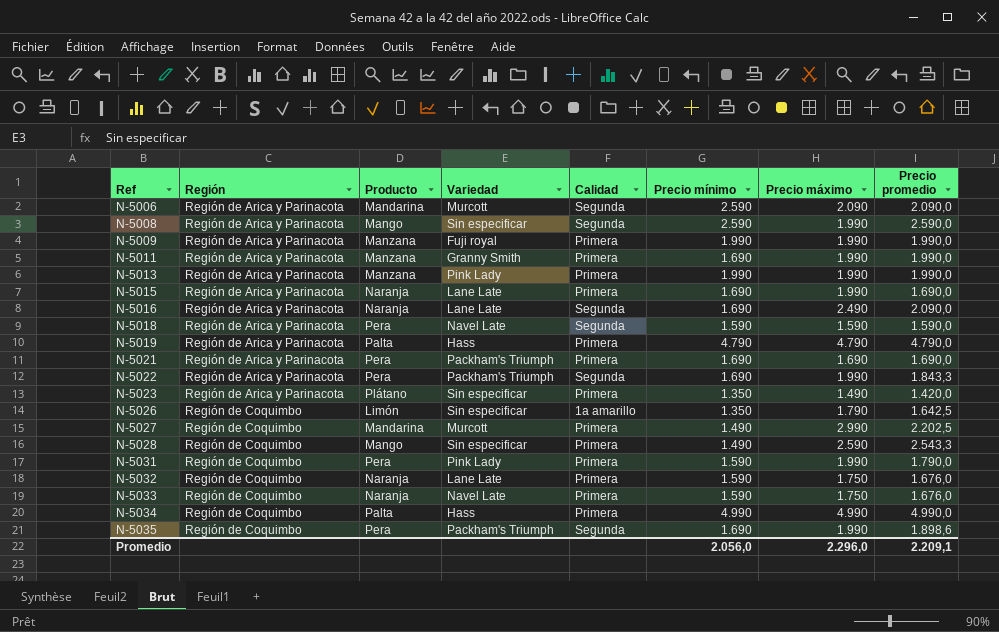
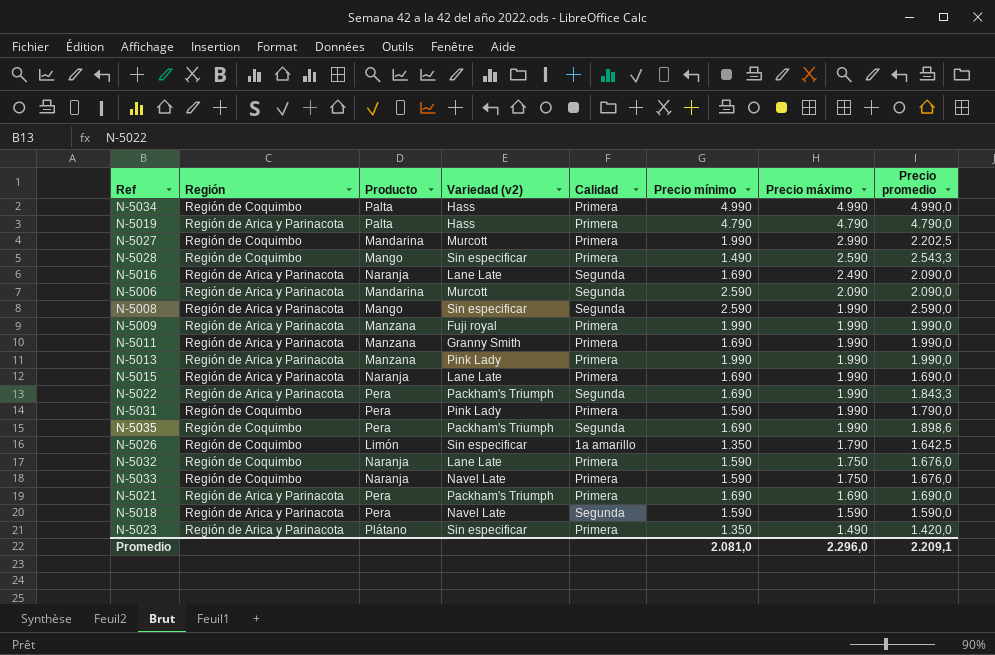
row order: Ref ascending -> Precio máximo descending
column name: Variedad -> Variedad (v2)
N-5027 | Precio mínimo: 1.490 -> 1.990
Promedio | Precio mínimo: 2.056,0 -> 2.081,0

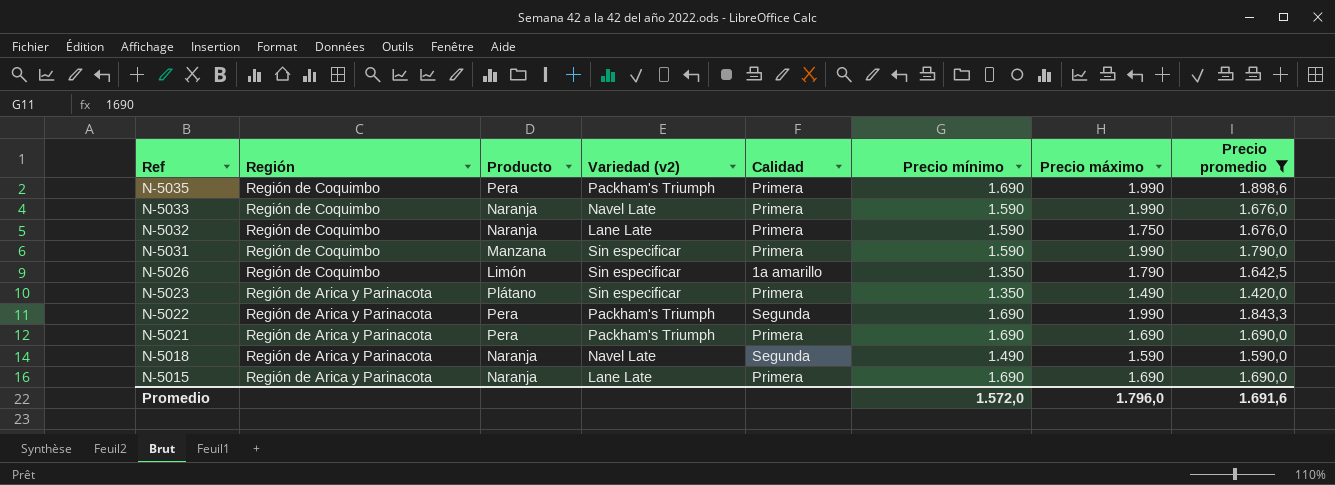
filter: none -> Precio promedio <= 1.898,6
row order: Precio máximo descending -> Ref descending
N-5035 | Calidad: Segunda -> Primera
N-5033 | Precio máximo: 1.750 -> 1.990
N-5031 | Producto: Pera -> Manzana
N-5031 | Variedad (v2): Pink Lady -> Sin especificar
N-5018 | Producto: Pera -> Naranja
N-5018 | Precio mínimo: 1.590 -> 1.490
N-5015 | Precio máximo: 1.990 -> 1.690
Promedio | Precio mínimo: 2.081,0 -> 1.572,0
Promedio | Precio máximo: 2.296,0 -> 1.796,0
Promedio | Precio promedio: 2.209,1 -> 1.691,6

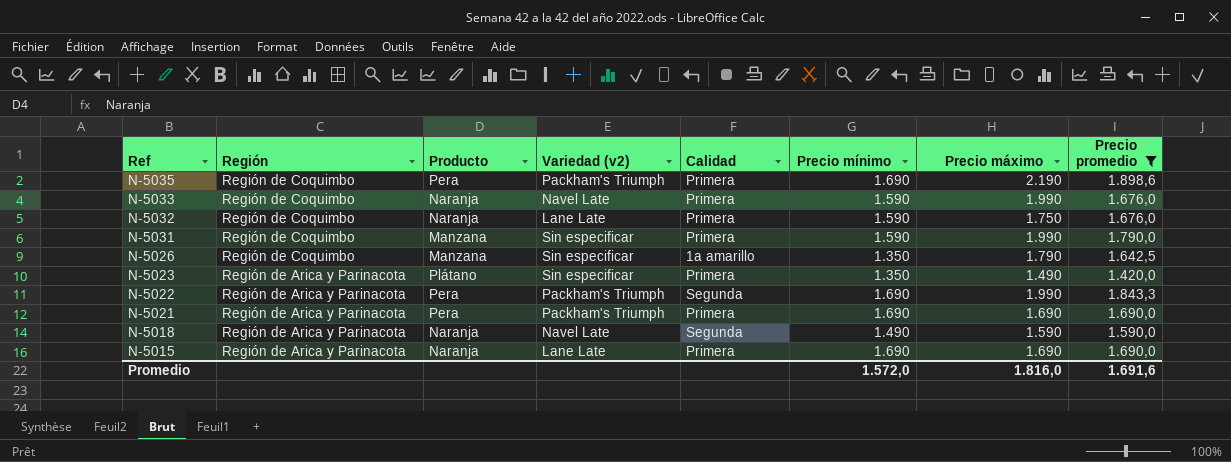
N-5035 | Precio máximo: 1.990 -> 2.190
N-5026 | Producto: Limón -> Manzana
Promedio | Precio máximo: 1.796,0 -> 1.816,0

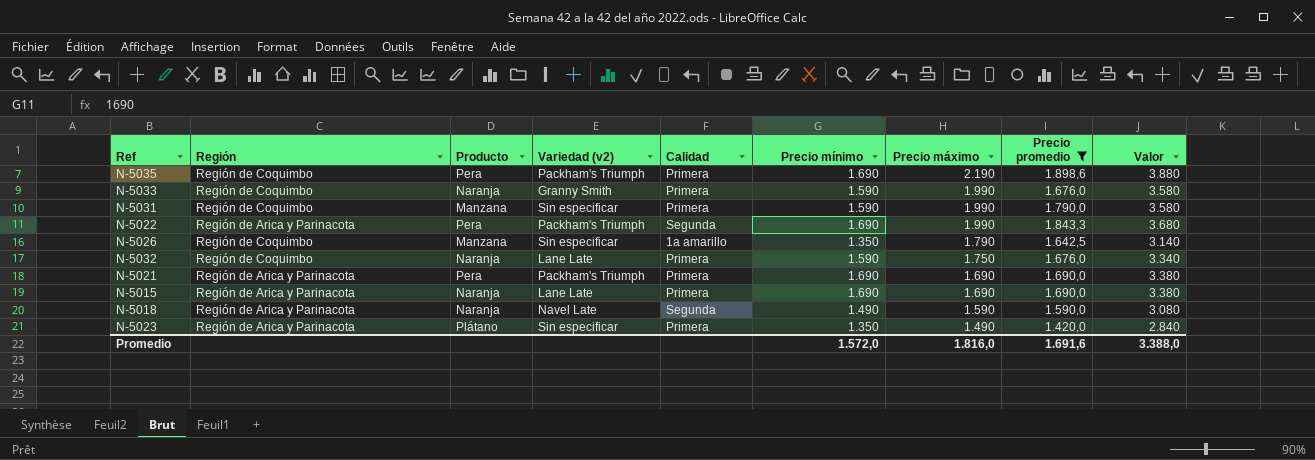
row order: Ref descending -> Precio máximo descending
column Valor | formula: none -> [Precio mínimo] + [Precio máximo]
N-5033 | Variedad (v2): Navel Late -> Granny Smith

